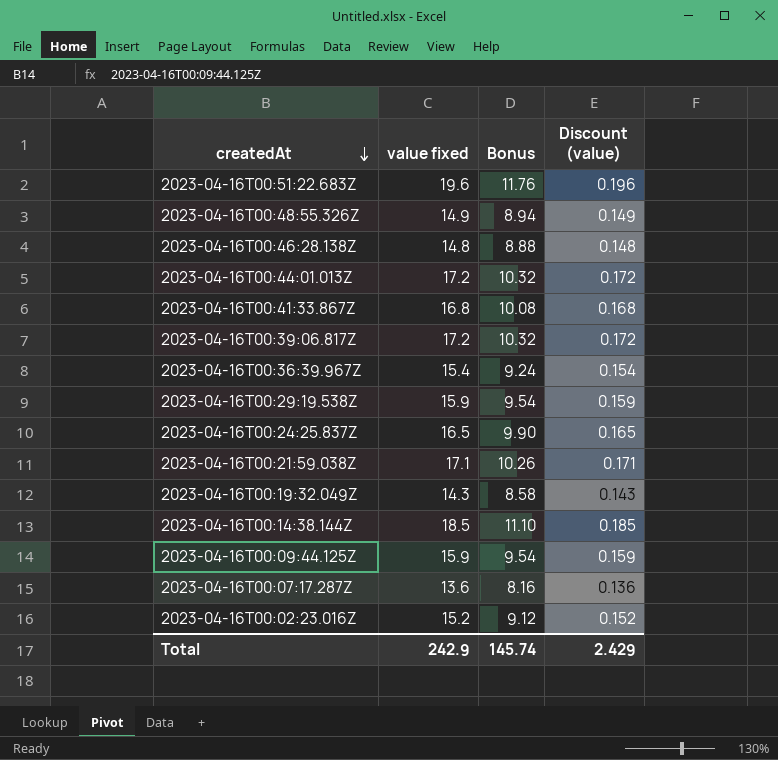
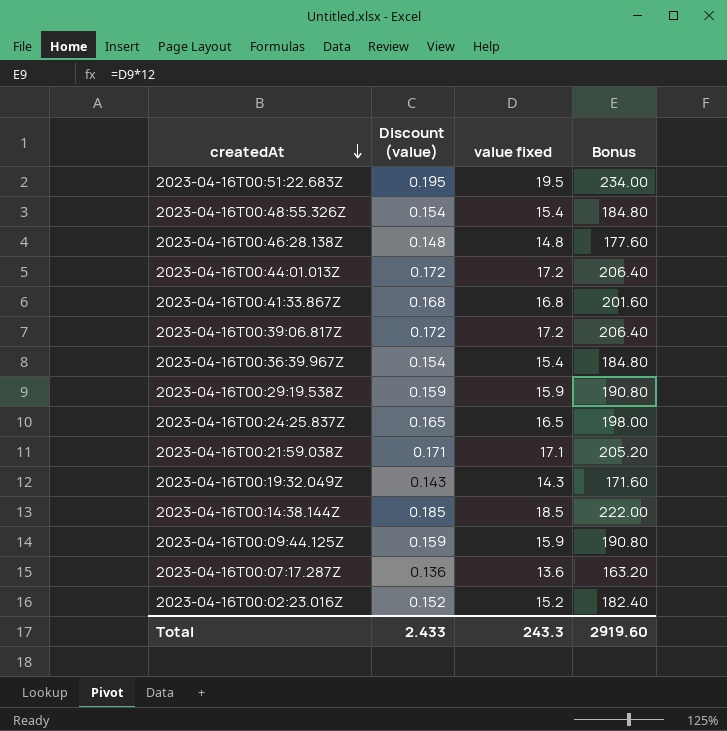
column Discount (value) | position: 4 -> 2
column Bonus | formula: [value fixed] * 0.6 -> [value fixed] * 12
2023-04-16T00:51:22.683Z | Discount (value): 0.196 -> 0.195
2023-04-16T00:51:22.683Z | value fixed: 19.6 -> 19.5
2023-04-16T00:48:55.326Z | Discount (value): 0.149 -> 0.154
2023-04-16T00:48:55.326Z | value fixed: 14.9 -> 15.4
Total | Discount (value): 2.429 -> 2.433
Total | value fixed: 242.9 -> 243.3
Total | Bonus: 145.74 -> 2919.60

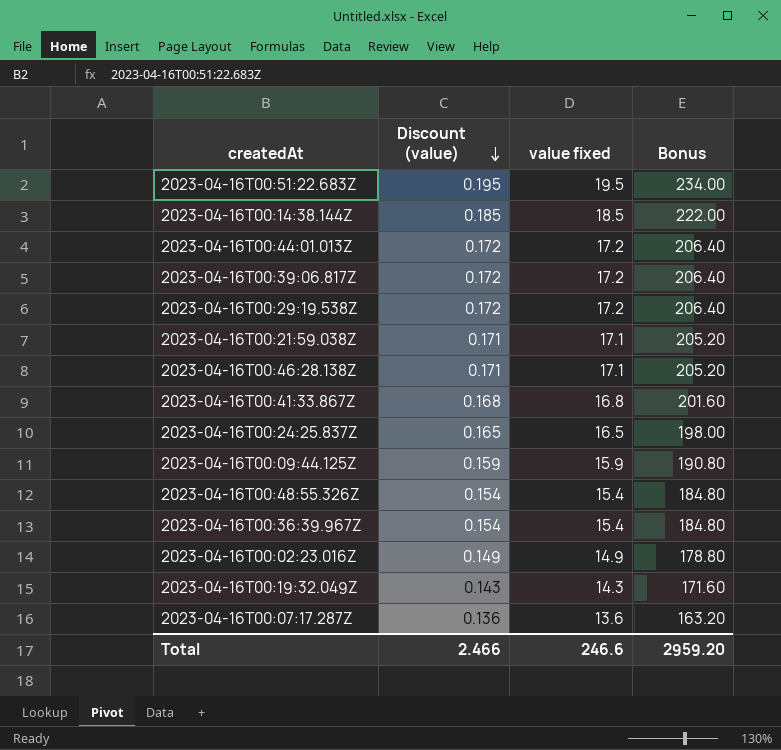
row order: createdAt descending -> Discount (value) descending
2023-04-16T00:29:19.538Z | Discount (value): 0.159 -> 0.172
2023-04-16T00:29:19.538Z | value fixed: 15.9 -> 17.2
2023-04-16T00:29:19.538Z | Bonus: 190.80 -> 206.40
2023-04-16T00:46:28.138Z | Discount (value): 0.148 -> 0.171
2023-04-16T00:46:28.138Z | value fixed: 14.8 -> 17.1
2023-04-16T00:46:28.138Z | Bonus: 177.60 -> 205.20
2023-04-16T00:02:23.016Z | Discount (value): 0.152 -> 0.149
2023-04-16T00:02:23.016Z | value fixed: 15.2 -> 14.9
2023-04-16T00:02:23.016Z | Bonus: 182.40 -> 178.80
Total | Discount (value): 2.433 -> 2.466
Total | value fixed: 243.3 -> 246.6
Total | Bonus: 2919.60 -> 2959.20

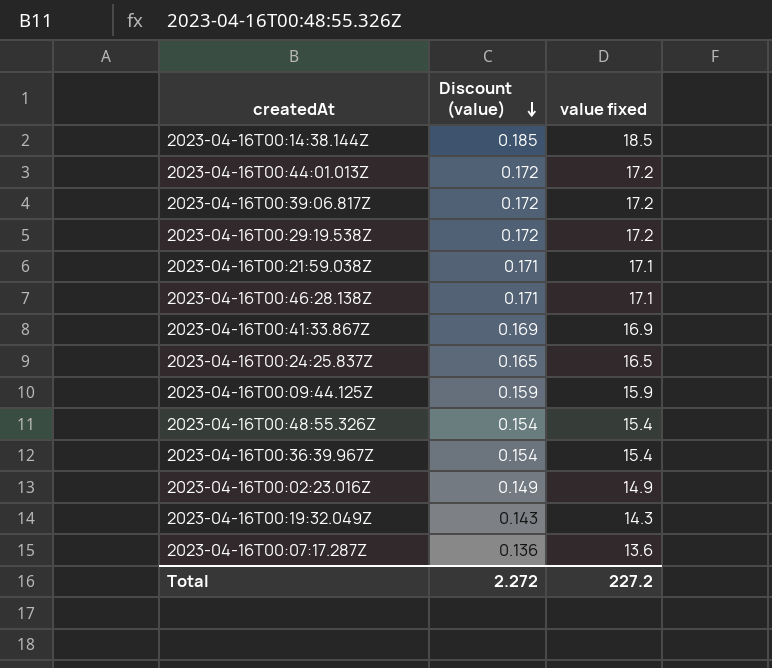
column Bonus | formula: [value fixed] * 12 -> none
row 2023-04-16T00:51:22.683Z: 0.195 | 19.5 | 234.00 -> none
2023-04-16T00:41:33.867Z | Discount (value): 0.168 -> 0.169
2023-04-16T00:41:33.867Z | value fixed: 16.8 -> 16.9
Total | Discount (value): 2.466 -> 2.272
Total | value fixed: 246.6 -> 227.2

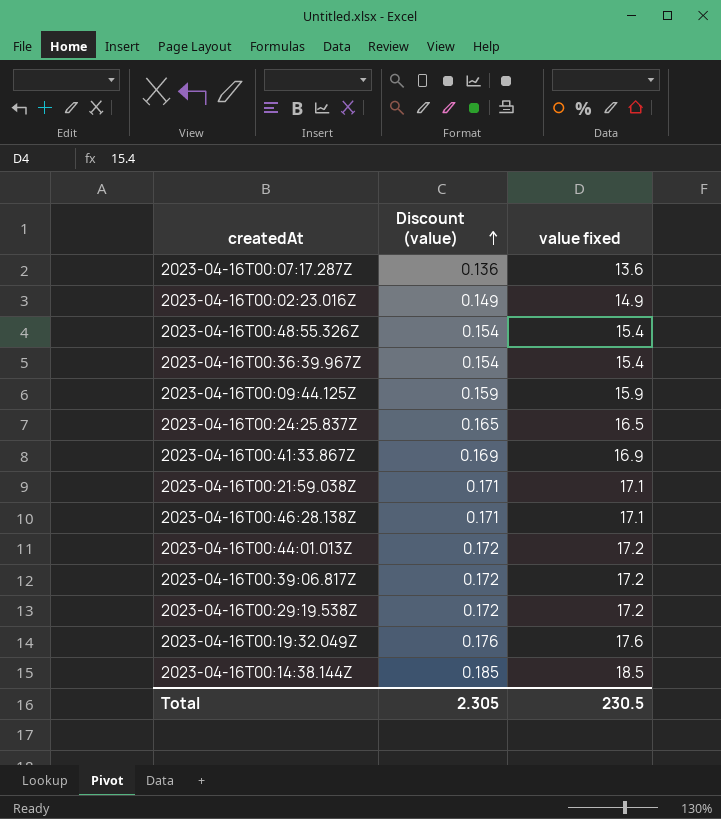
row order: Discount (value) descending -> Discount (value) ascending
2023-04-16T00:19:32.049Z | Discount (value): 0.143 -> 0.176
2023-04-16T00:19:32.049Z | value fixed: 14.3 -> 17.6
Total | Discount (value): 2.272 -> 2.305
Total | value fixed: 227.2 -> 230.5

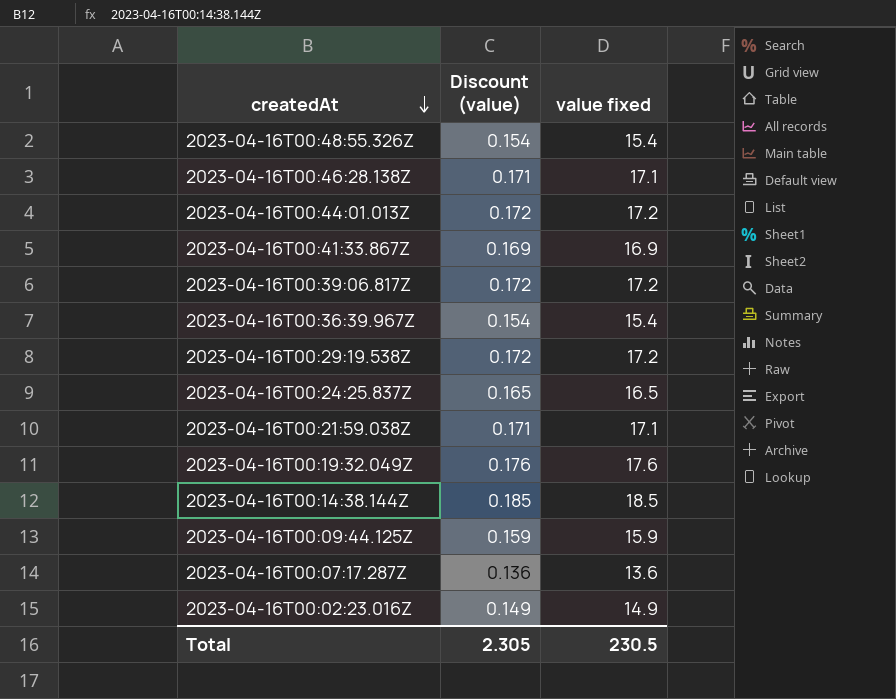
row order: Discount (value) ascending -> createdAt descending

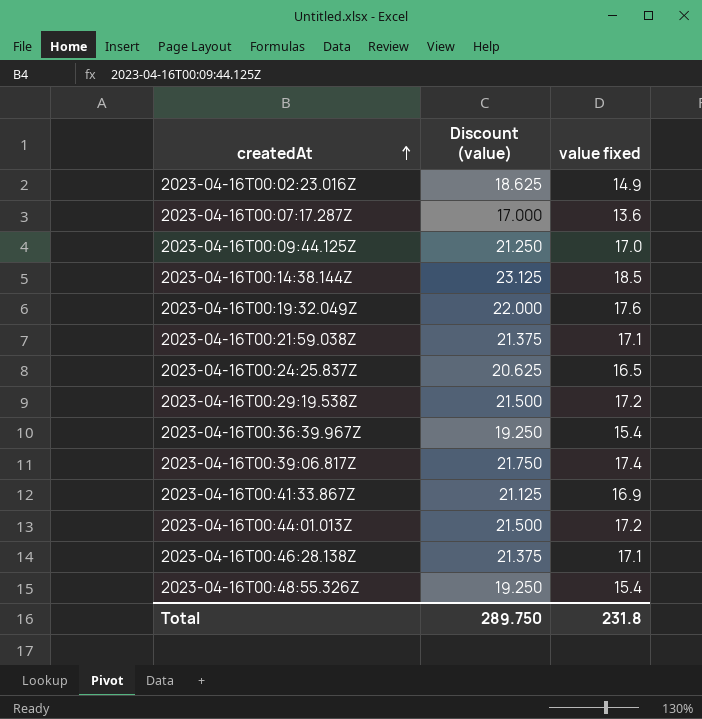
row order: createdAt descending -> createdAt ascending
column Discount (value) | formula: [value fixed] * 0.01 -> [value fixed] * 1.25
2023-04-16T00:09:44.125Z | value fixed: 15.9 -> 17.0
2023-04-16T00:39:06.817Z | value fixed: 17.2 -> 17.4
Total | Discount (value): 2.305 -> 289.750
Total | value fixed: 230.5 -> 231.8

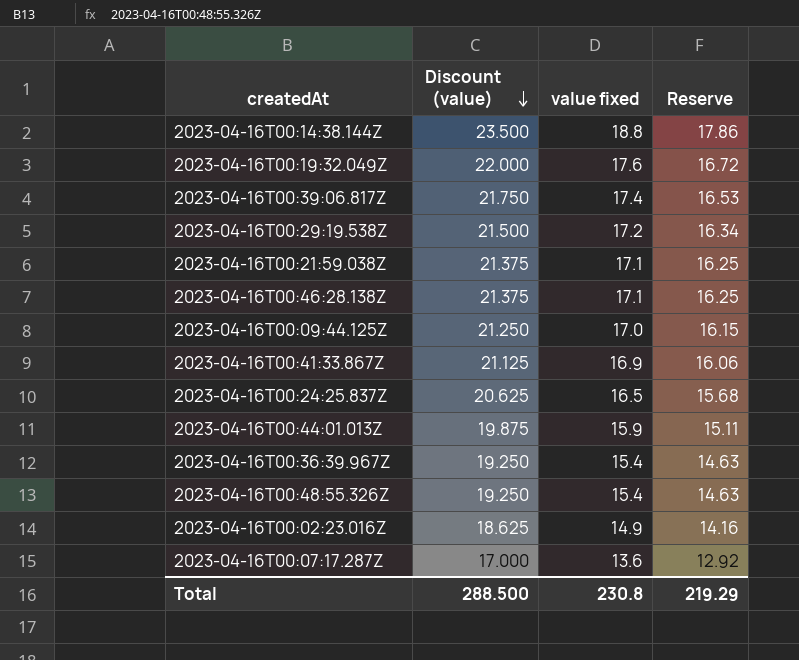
row order: createdAt ascending -> Discount (value) descending
column Reserve | formula: none -> [value fixed] * 0.95
2023-04-16T00:14:38.144Z | Discount (value): 23.125 -> 23.500
2023-04-16T00:14:38.144Z | value fixed: 18.5 -> 18.8
2023-04-16T00:44:01.013Z | Discount (value): 21.500 -> 19.875
2023-04-16T00:44:01.013Z | value fixed: 17.2 -> 15.9
Total | Discount (value): 289.750 -> 288.500
Total | value fixed: 231.8 -> 230.8

